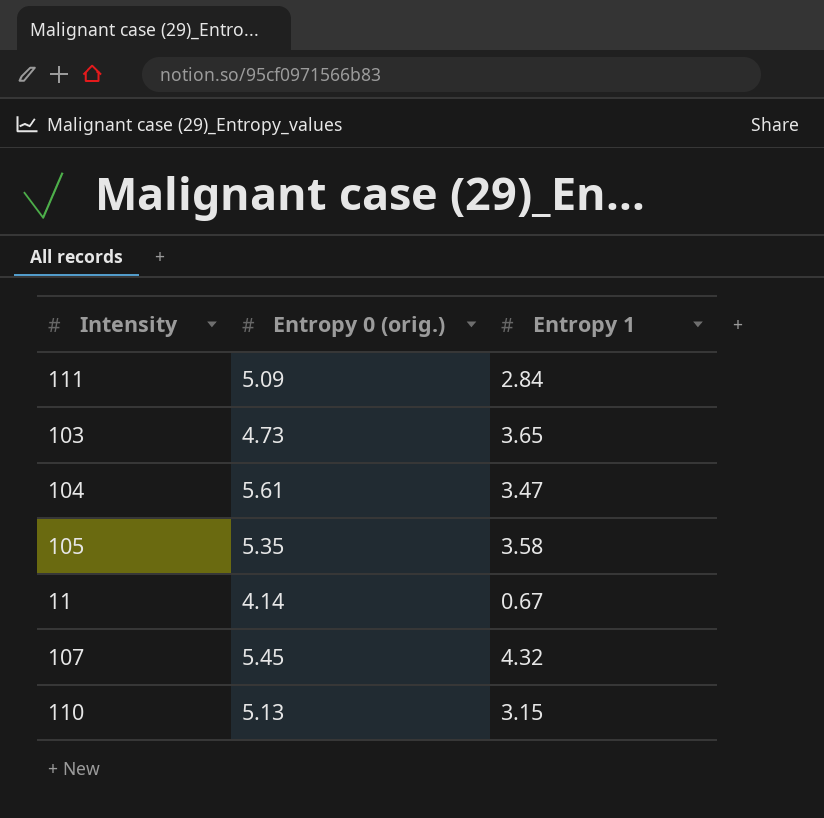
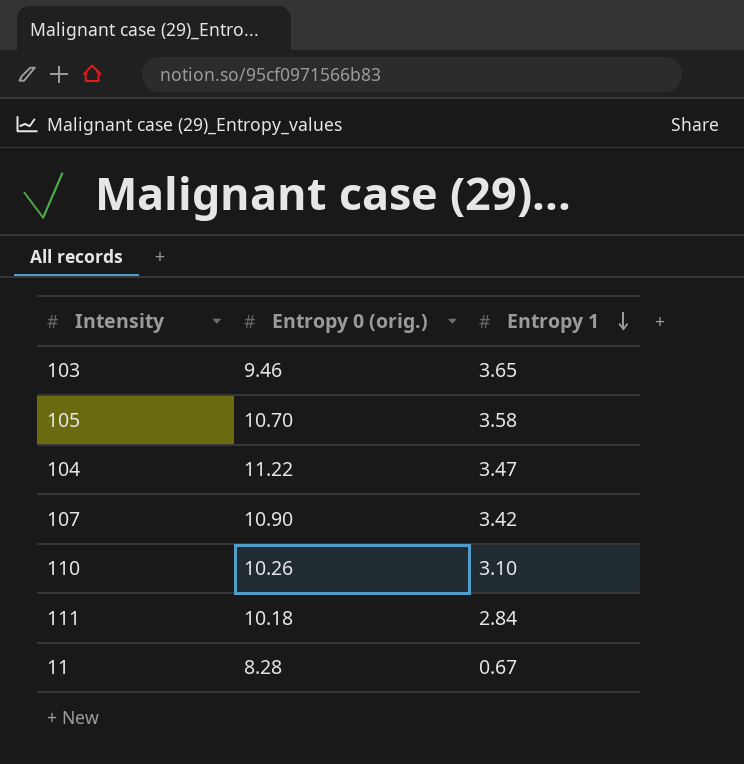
row order: none -> Entropy 1 descending
103 | Entropy 0 (orig.): 4.73 -> 9.46
105 | Entropy 0 (orig.): 5.35 -> 10.70
104 | Entropy 0 (orig.): 5.61 -> 11.22
107 | Entropy 0 (orig.): 5.45 -> 10.90
107 | Entropy 1: 4.32 -> 3.42
110 | Entropy 0 (orig.): 5.13 -> 10.26
110 | Entropy 1: 3.15 -> 3.10
111 | Entropy 0 (orig.): 5.09 -> 10.18
11 | Entropy 0 (orig.): 4.14 -> 8.28

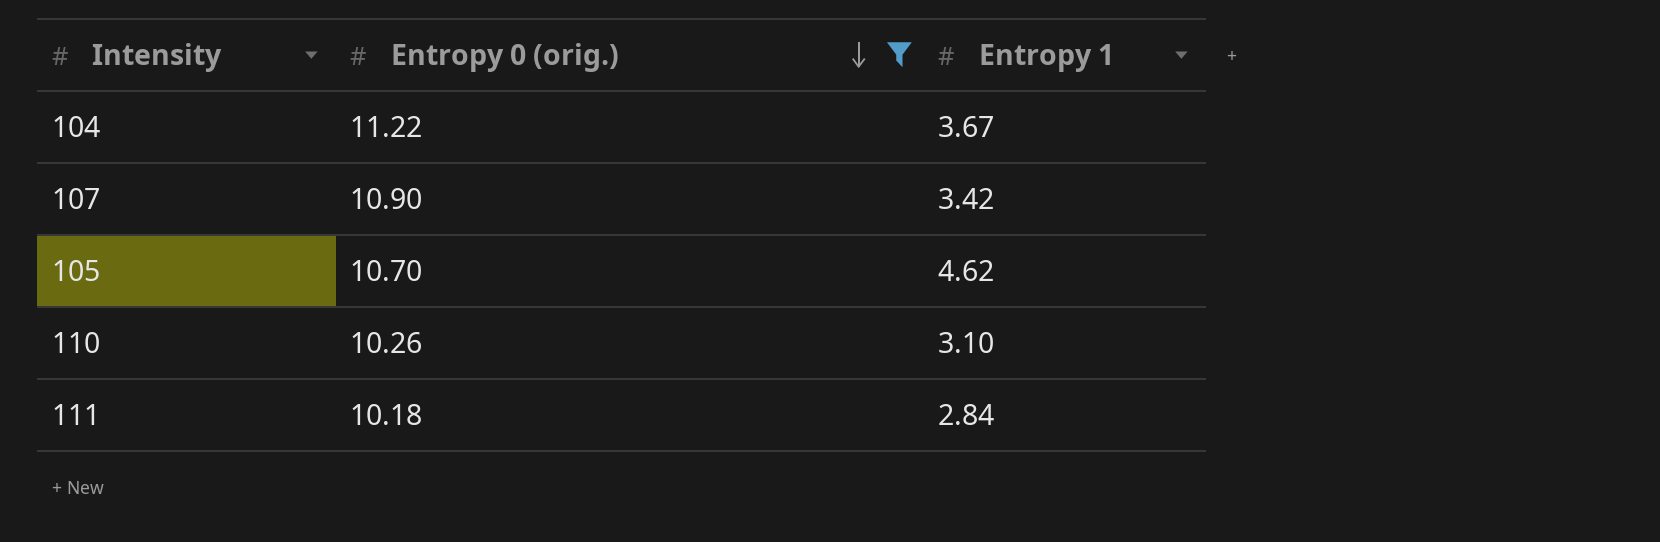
filter: none -> Entropy 0 (orig.) >= 10.18
row order: Entropy 1 descending -> Entropy 0 (orig.) descending
104 | Entropy 1: 3.47 -> 3.67
105 | Entropy 1: 3.58 -> 4.62

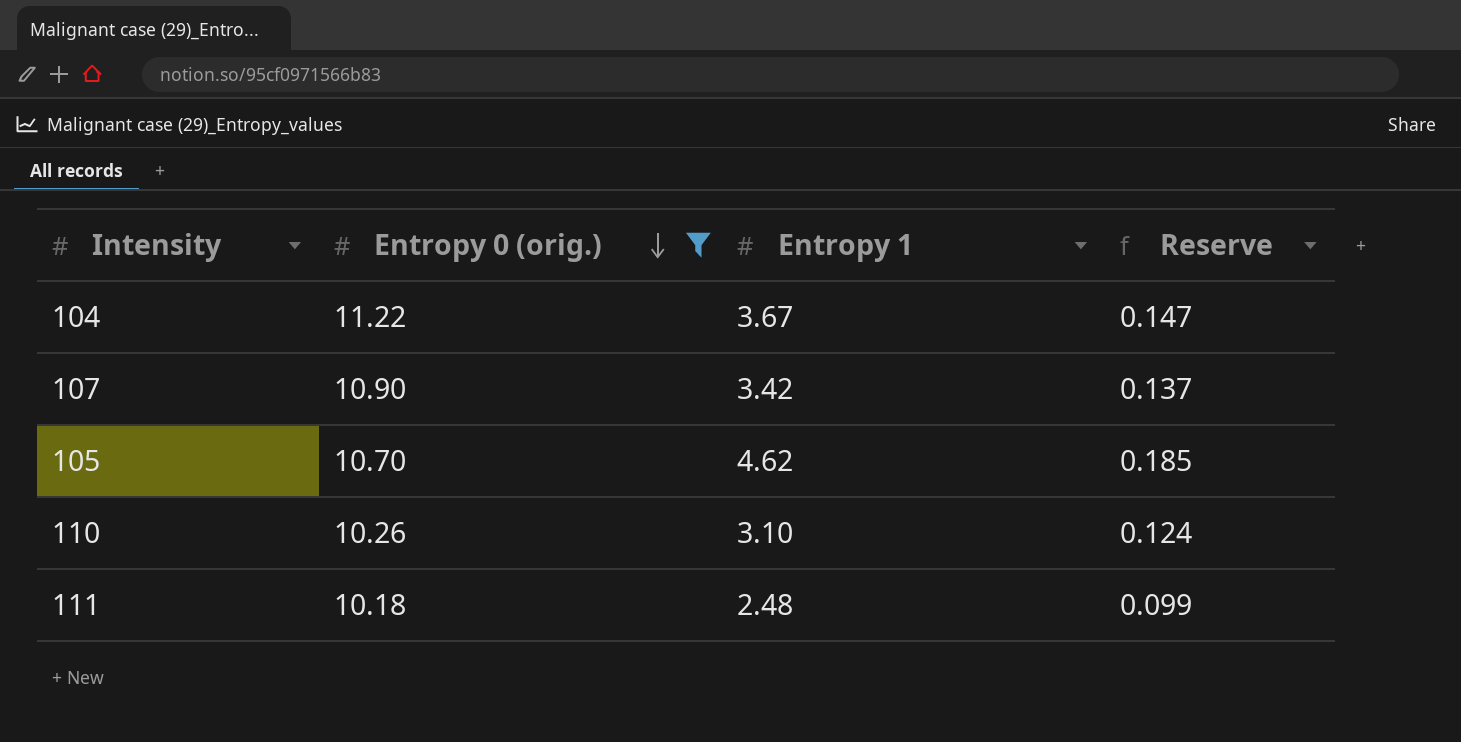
column Reserve | formula: none -> [Entropy 1] * 0.04
111 | Entropy 1: 2.84 -> 2.48

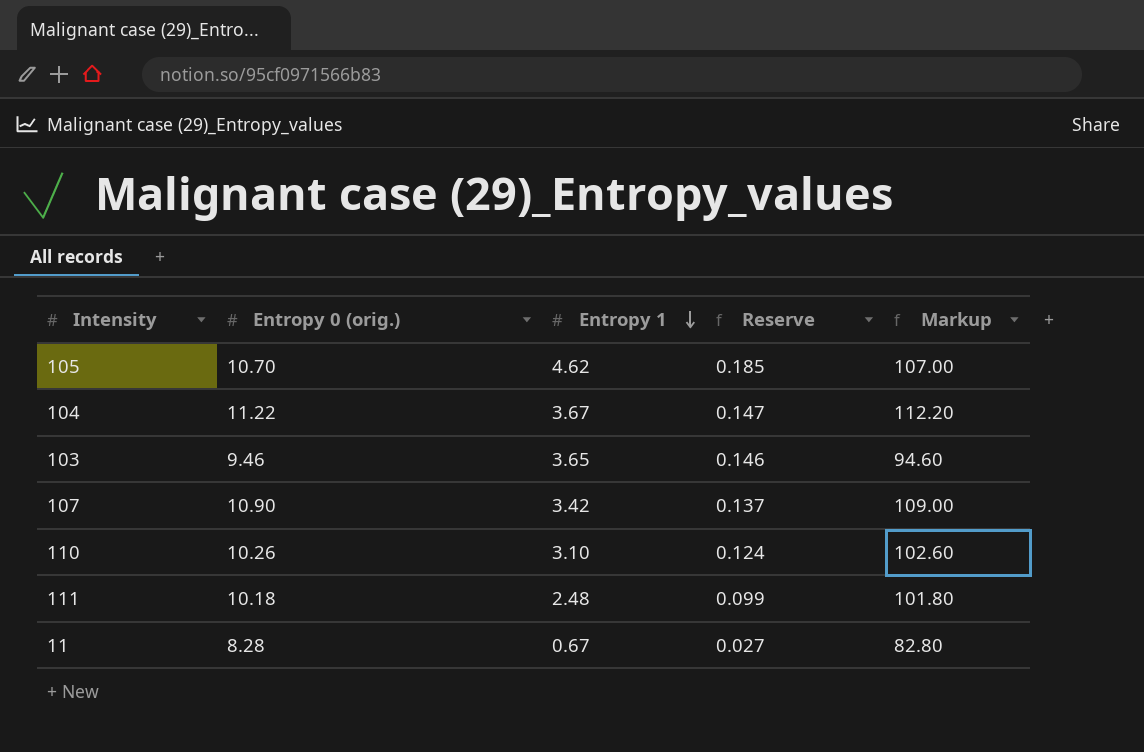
filter: Entropy 0 (orig.) >= 10.18 -> none
row order: Entropy 0 (orig.) descending -> Entropy 1 descending
column Markup | formula: none -> [Entropy 0 (orig.)] * 10

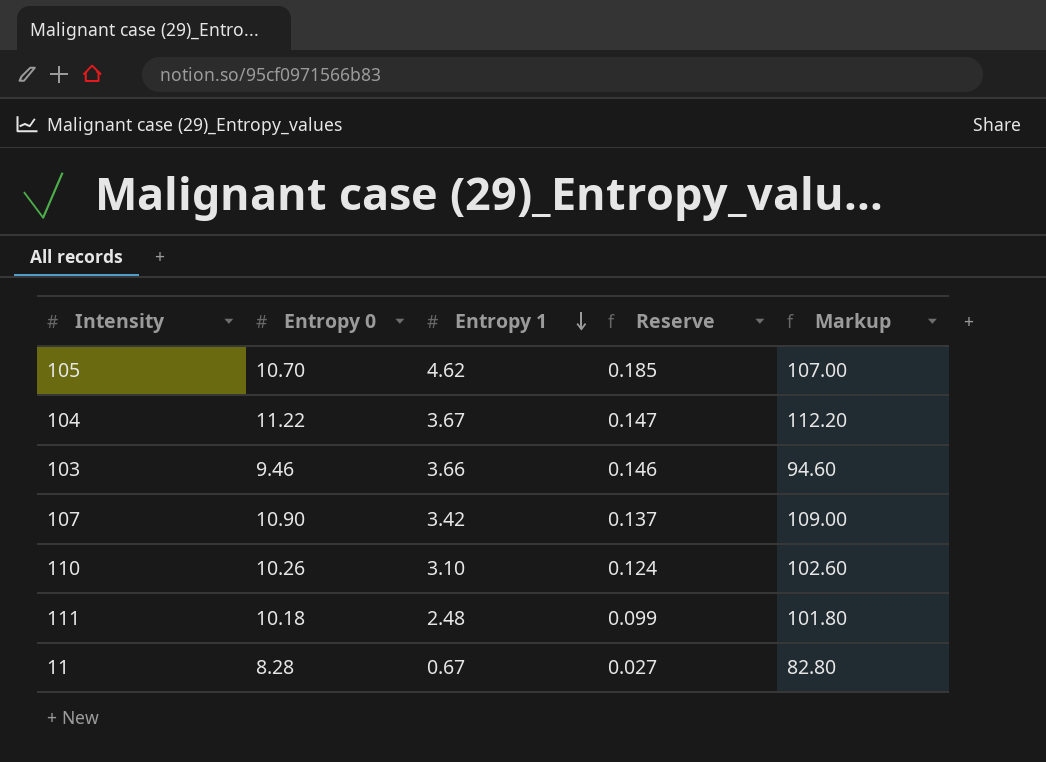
column name: Entropy 0 (orig.) -> Entropy 0
103 | Entropy 1: 3.65 -> 3.66

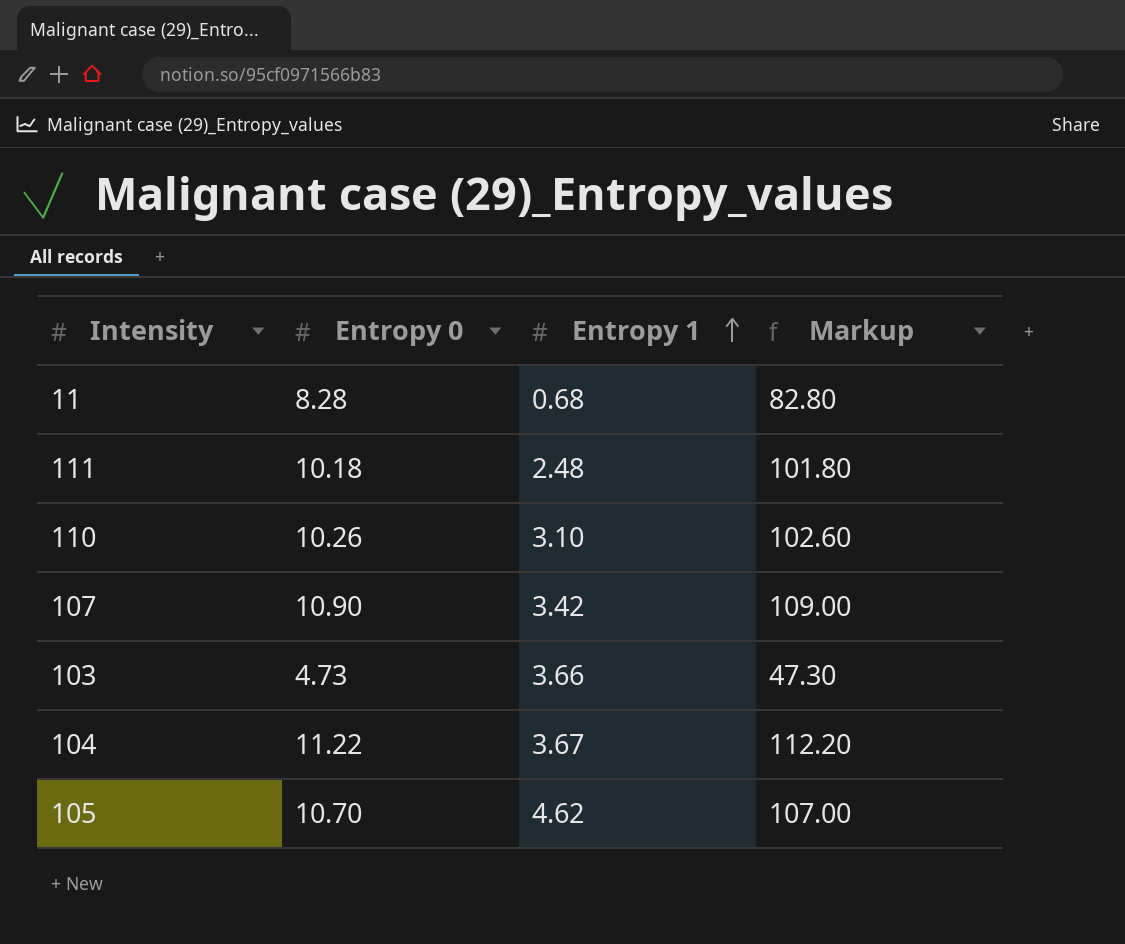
row order: Entropy 1 descending -> Entropy 1 ascending
column Reserve | formula: [Entropy 1] * 0.04 -> none
11 | Entropy 1: 0.67 -> 0.68
103 | Entropy 0: 9.46 -> 4.73
103 | Markup: 94.60 -> 47.30

